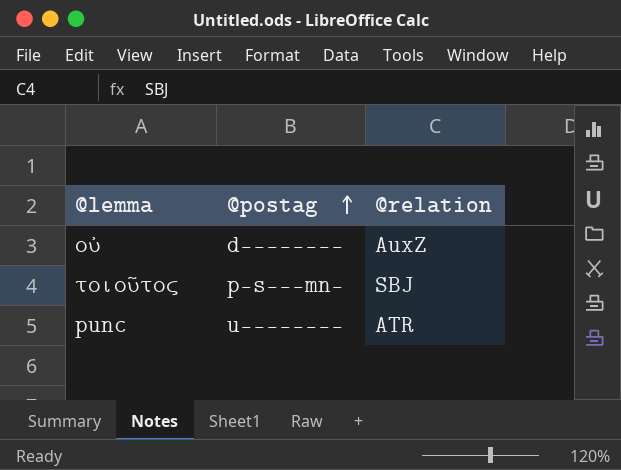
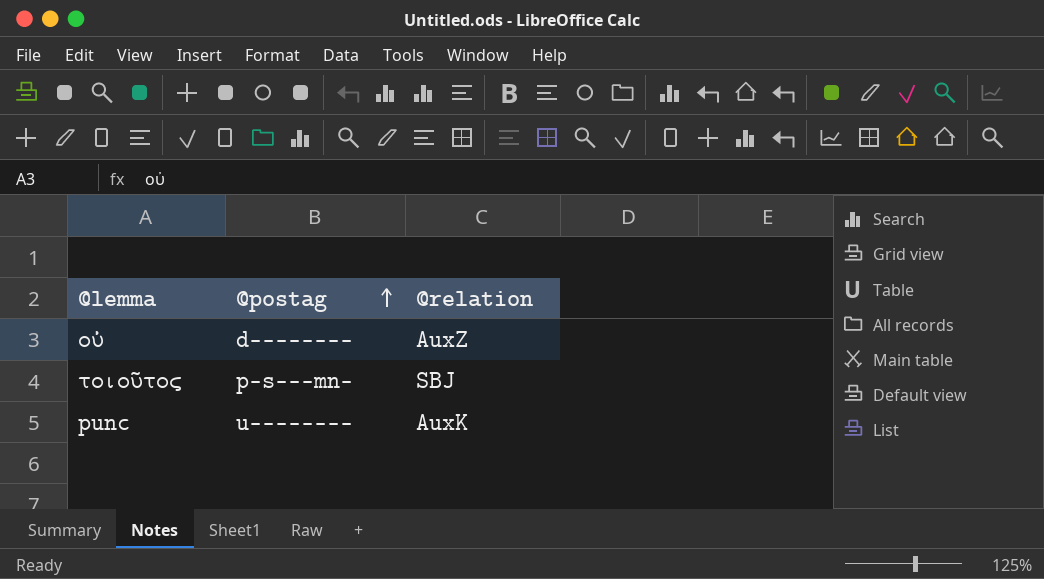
punc | @relation: ATR -> AuxK

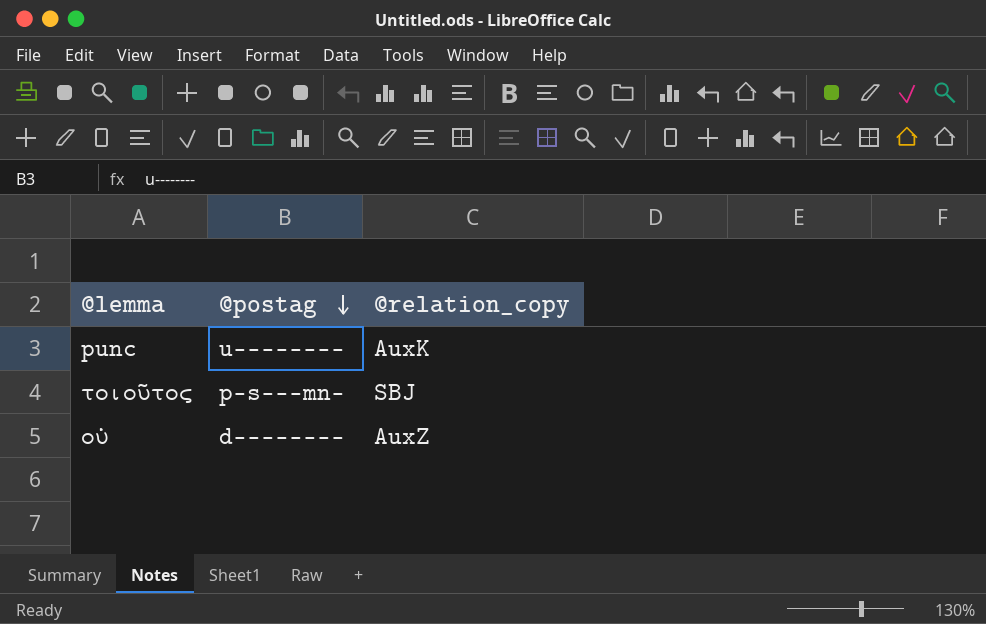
row order: @postag ascending -> @postag descending
column name: @relation -> @relation_copy

